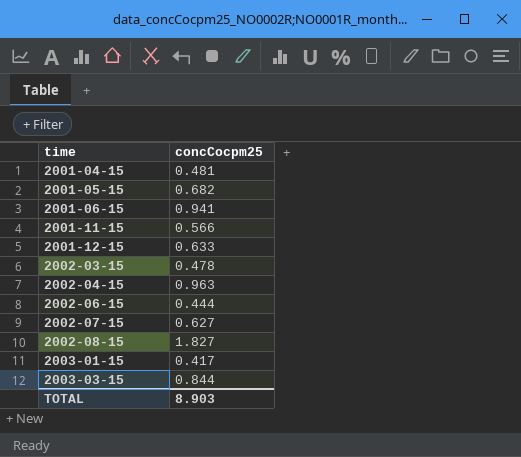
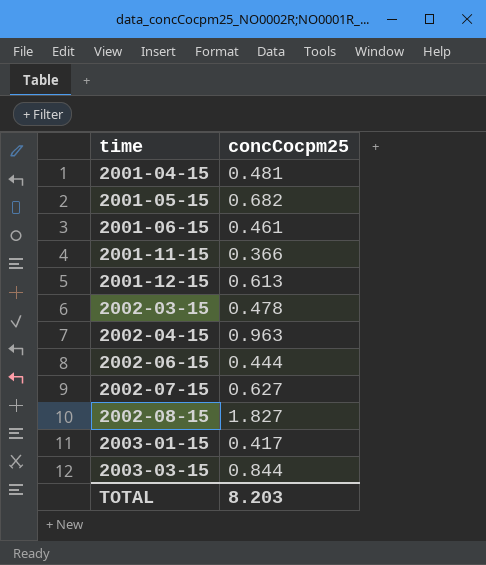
2001-06-15 | concCocpm25: 0.941 -> 0.461
2001-11-15 | concCocpm25: 0.566 -> 0.366
2001-12-15 | concCocpm25: 0.633 -> 0.613
TOTAL | concCocpm25: 8.903 -> 8.203

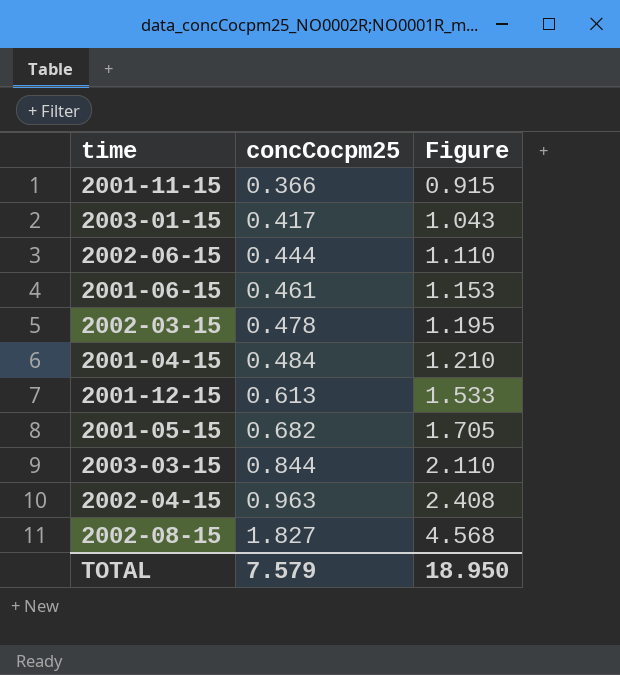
row order: time ascending -> concCocpm25 ascending
column Figure | formula: none -> [concCocpm25] * 2.5
row 2002-07-15: 0.627 -> none
2001-04-15 | concCocpm25: 0.481 -> 0.484
TOTAL | concCocpm25: 8.203 -> 7.579

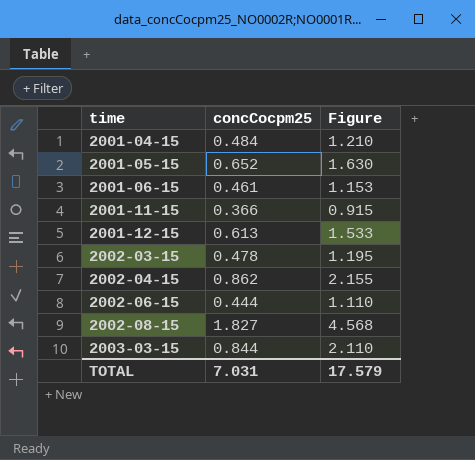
row order: concCocpm25 ascending -> time ascending
row 2003-01-15: 0.417 | 1.043 -> none
2001-05-15 | concCocpm25: 0.682 -> 0.652
2001-05-15 | Figure: 1.705 -> 1.630
2002-04-15 | concCocpm25: 0.963 -> 0.862
2002-04-15 | Figure: 2.408 -> 2.155
TOTAL | concCocpm25: 7.579 -> 7.031
TOTAL | Figure: 18.950 -> 17.579

